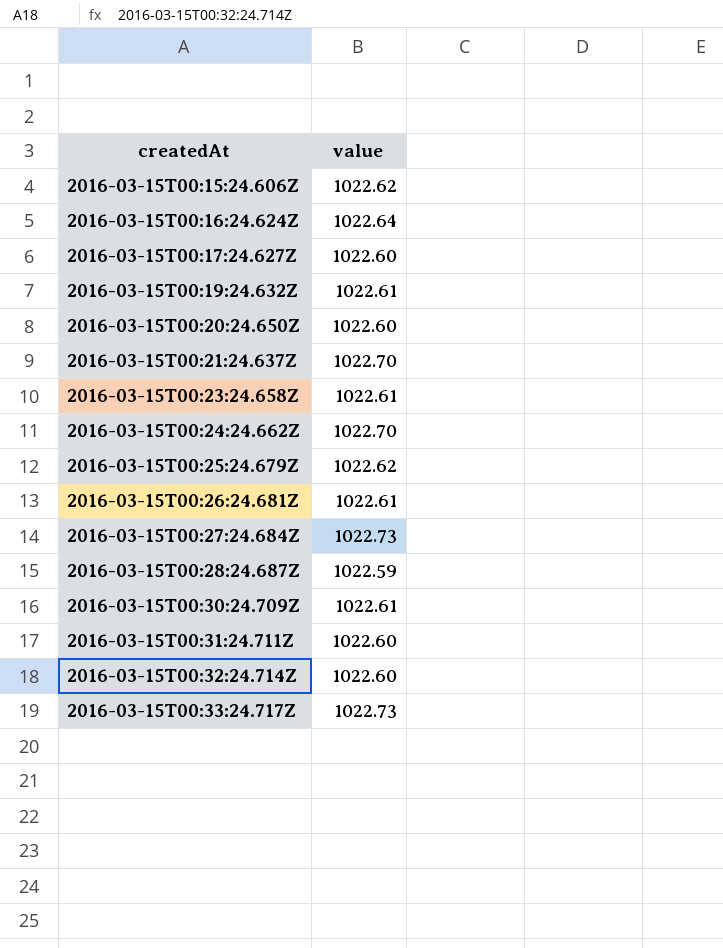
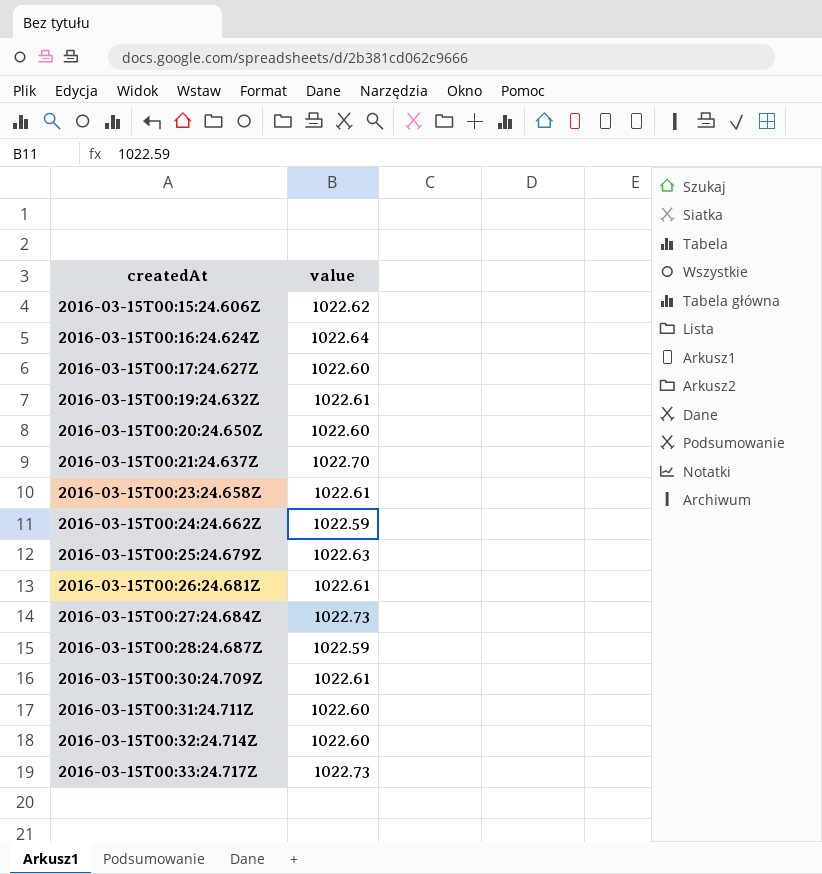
2016-03-15T00:24:24.662Z | value: 1022.70 -> 1022.59
2016-03-15T00:25:24.679Z | value: 1022.62 -> 1022.63

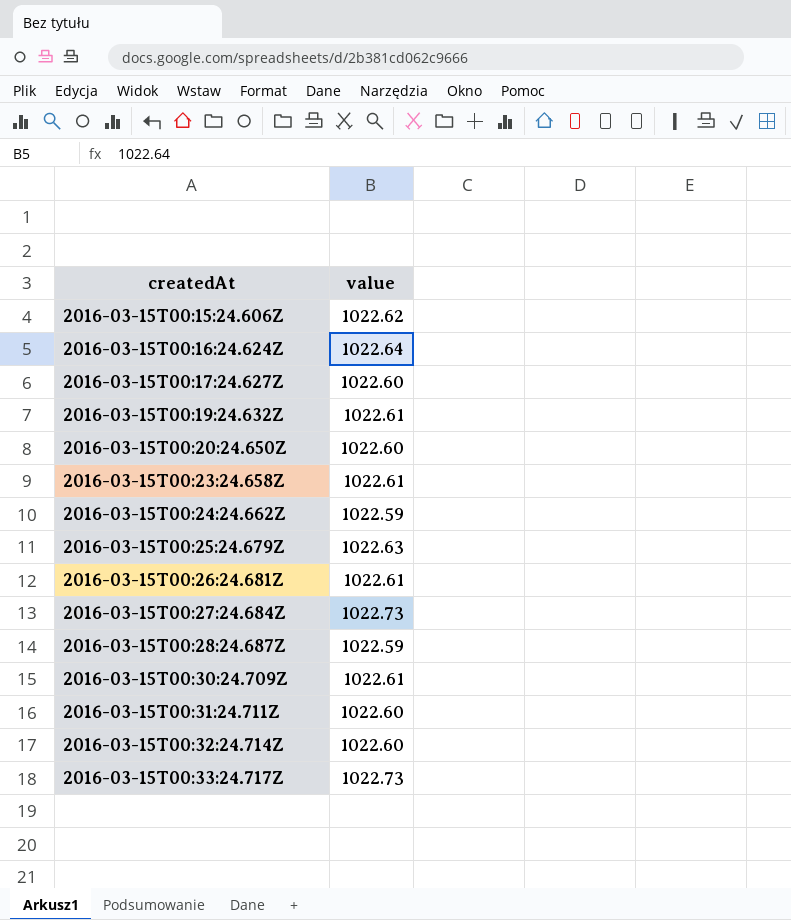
row 2016-03-15T00:21:24.637Z: 1022.70 -> none

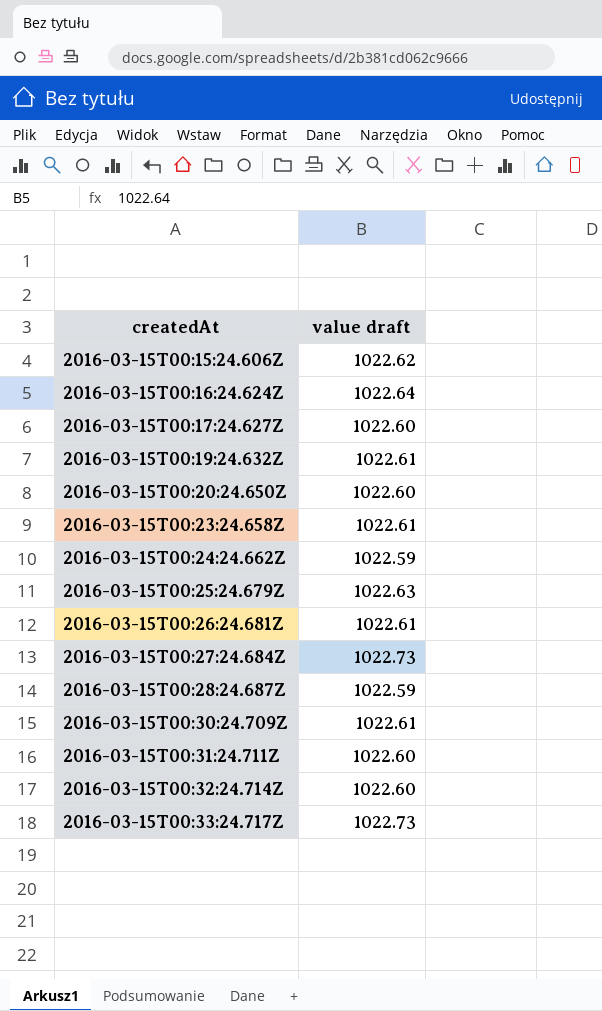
column name: value -> value draft

